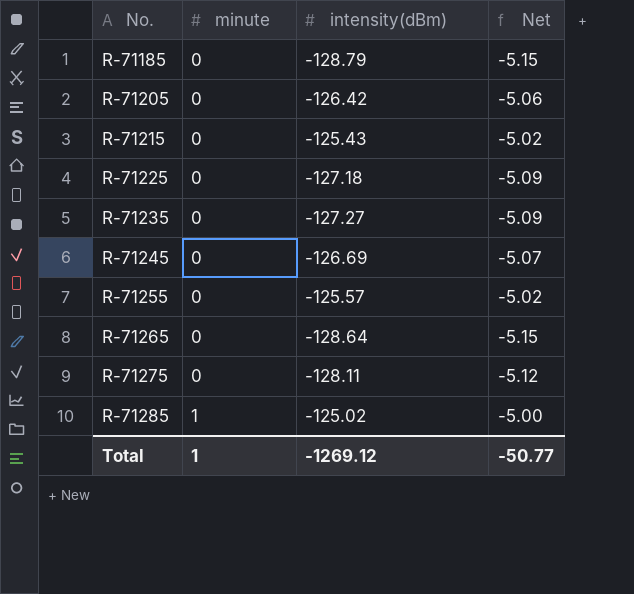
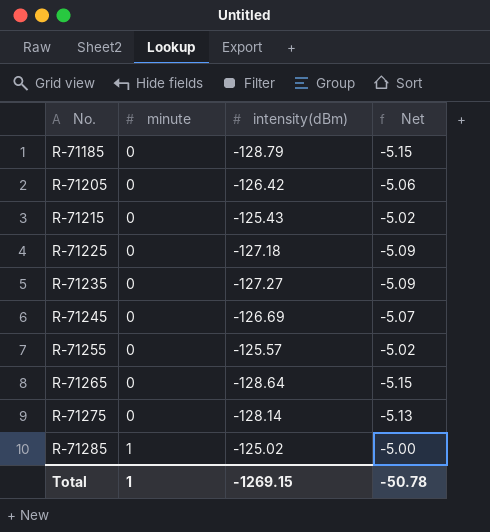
R-71275 | intensity(dBm): -128.11 -> -128.14
R-71275 | Net: -5.12 -> -5.13
Total | intensity(dBm): -1269.12 -> -1269.15
Total | Net: -50.77 -> -50.78

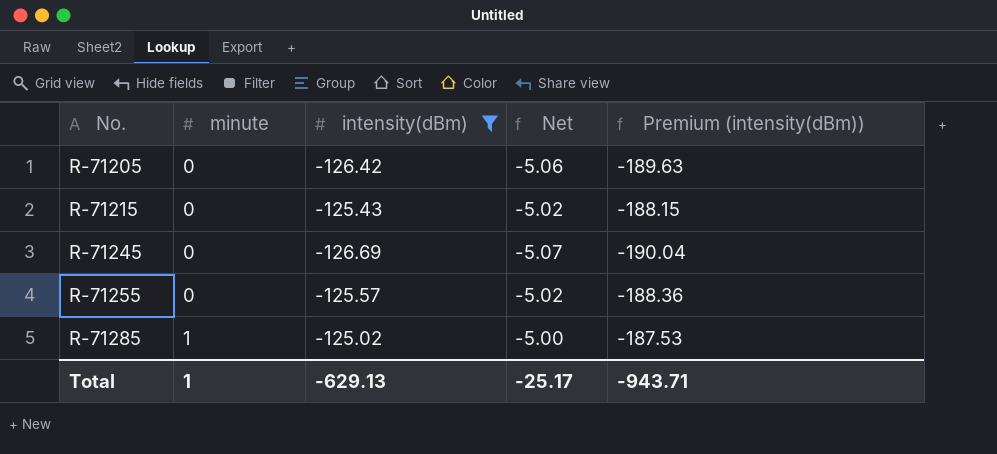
filter: none -> intensity(dBm) >= -126.69
column Premium (intensity(dBm)) | formula: none -> [intensity(dBm)] * 1.5
Total | intensity(dBm): -1269.15 -> -629.13
Total | Net: -50.78 -> -25.17

